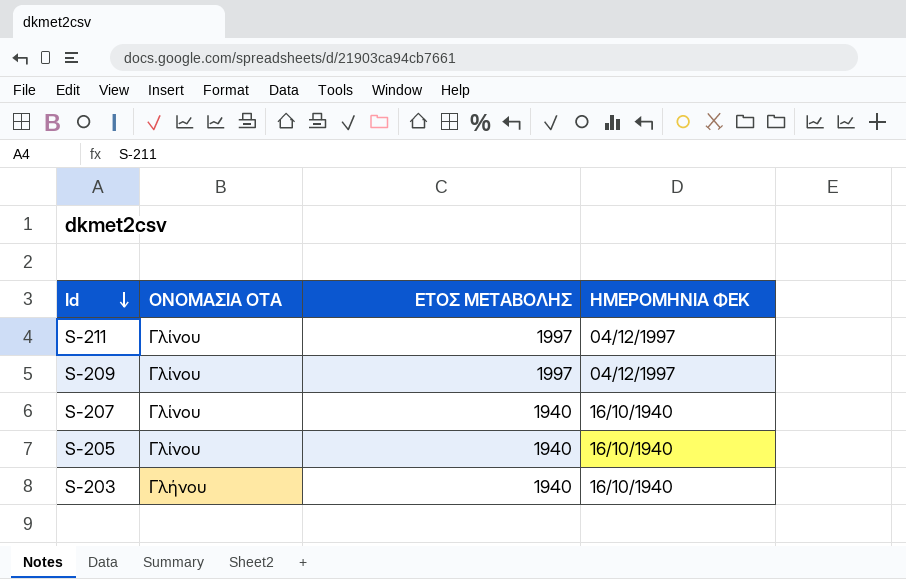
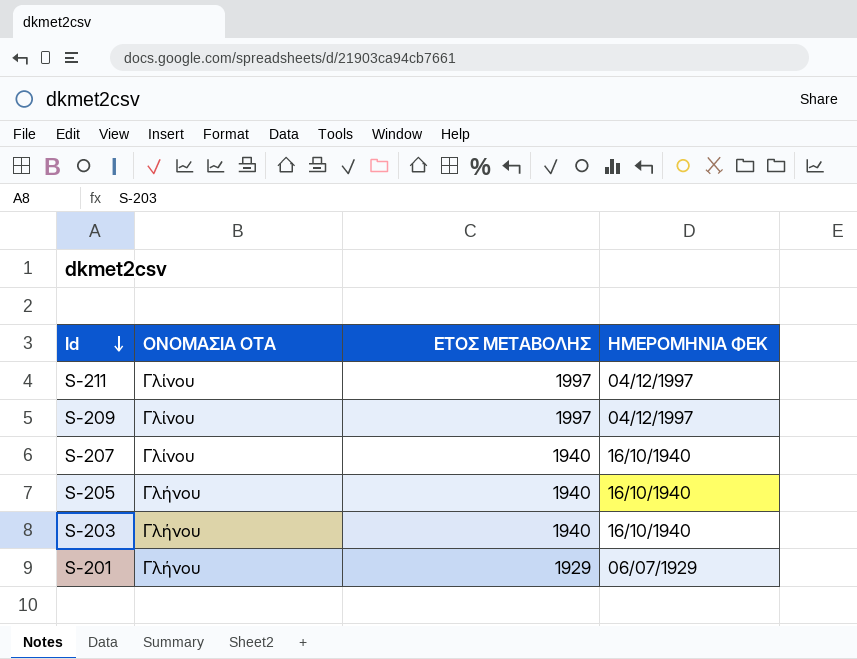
S-205 | ΟΝΟΜΑΣΙΑ ΟΤΑ: Γλίνου -> Γλήνου
row S-201: none -> Γλήνου | 1929 | 06/07/1929

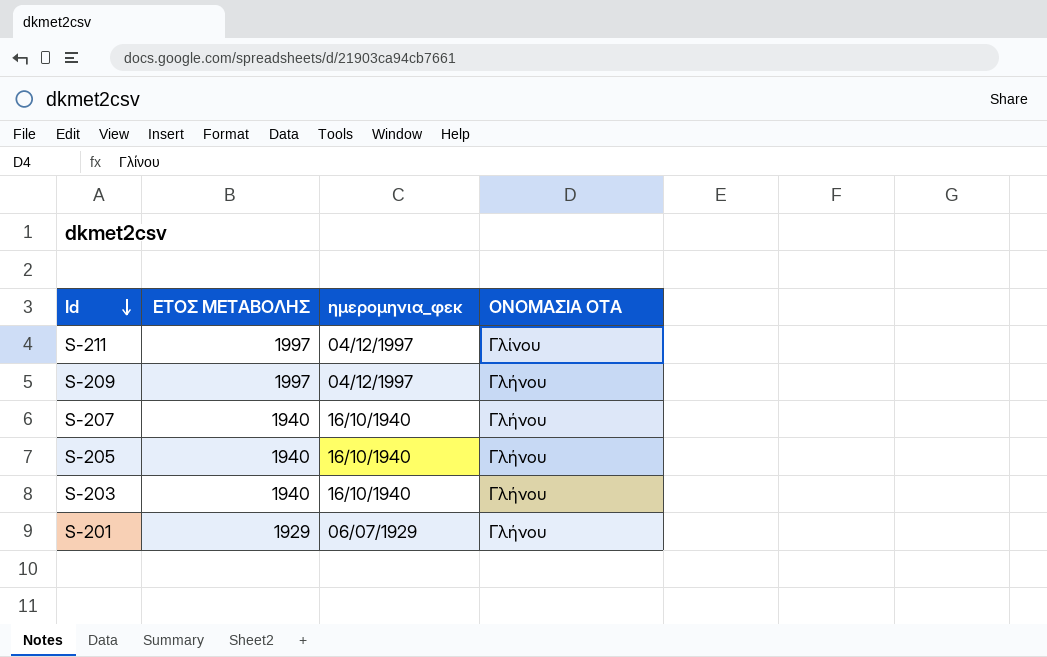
column name: ΗΜΕΡΟΜΗΝΙΑ ΦΕΚ -> ημερομηνια_φεκ
column ΟΝΟΜΑΣΙΑ ΟΤΑ | position: 2 -> 4
S-209 | ΟΝΟΜΑΣΙΑ ΟΤΑ: Γλίνου -> Γλήνου
S-207 | ΟΝΟΜΑΣΙΑ ΟΤΑ: Γλίνου -> Γλήνου

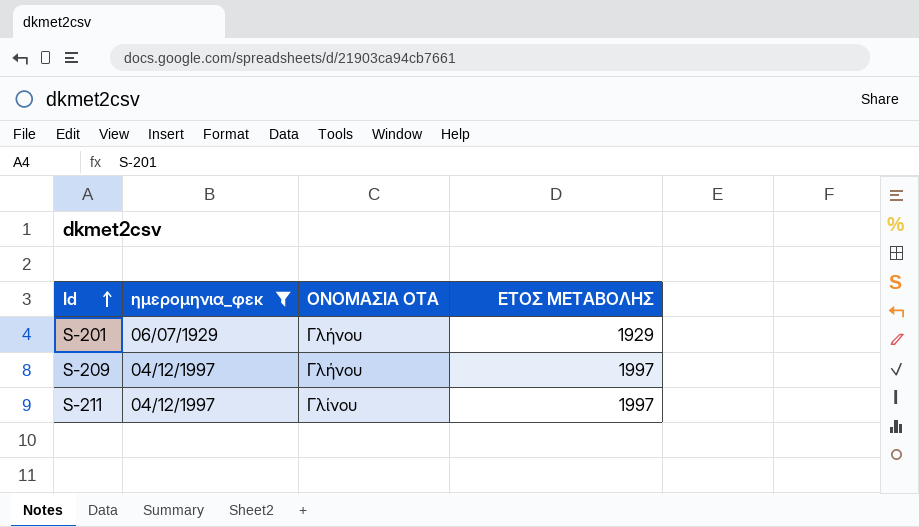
filter: none -> ημερομηνια_φεκ != 16/10/1940
row order: Id descending -> Id ascending
column ΕΤΟΣ ΜΕΤΑΒΟΛΗΣ | position: 2 -> 4

